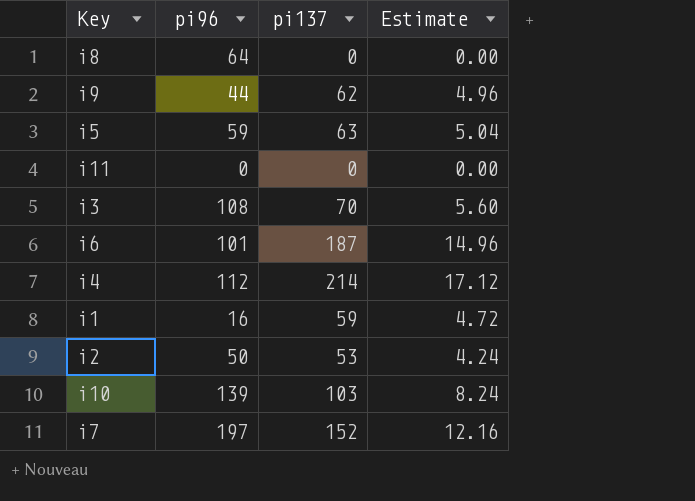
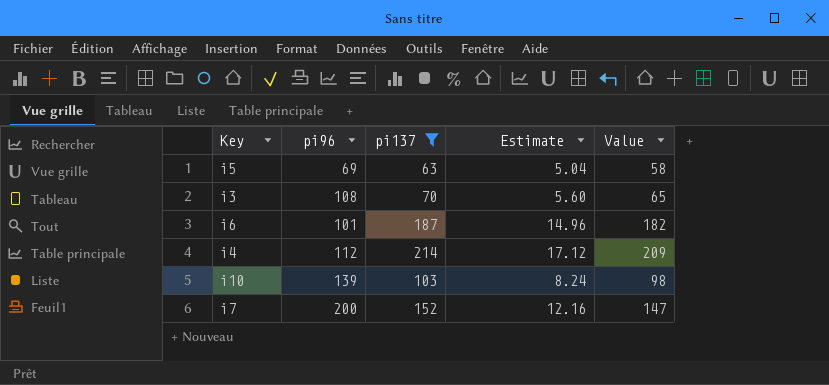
filter: none -> pi137 >= 63
column Value | formula: none -> [pi137] - 5
i5 | pi96: 59 -> 69
i7 | pi96: 197 -> 200

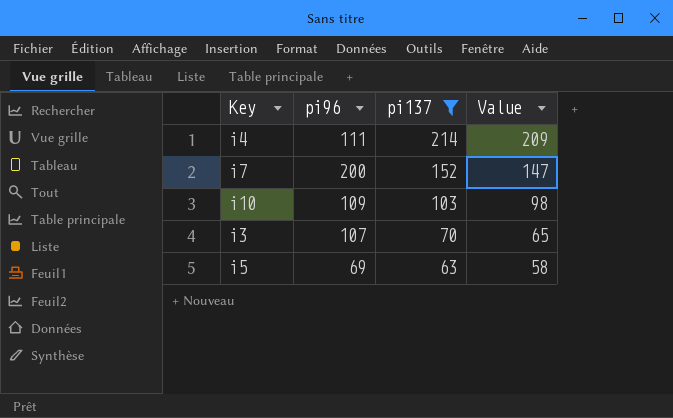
row order: none -> pi137 descending
column Estimate | formula: [pi137] * 0.08 -> none
row i6: 101 | 187 | 14.96 | 182 -> none
i4 | pi96: 112 -> 111
i10 | pi96: 139 -> 109
i3 | pi96: 108 -> 107

